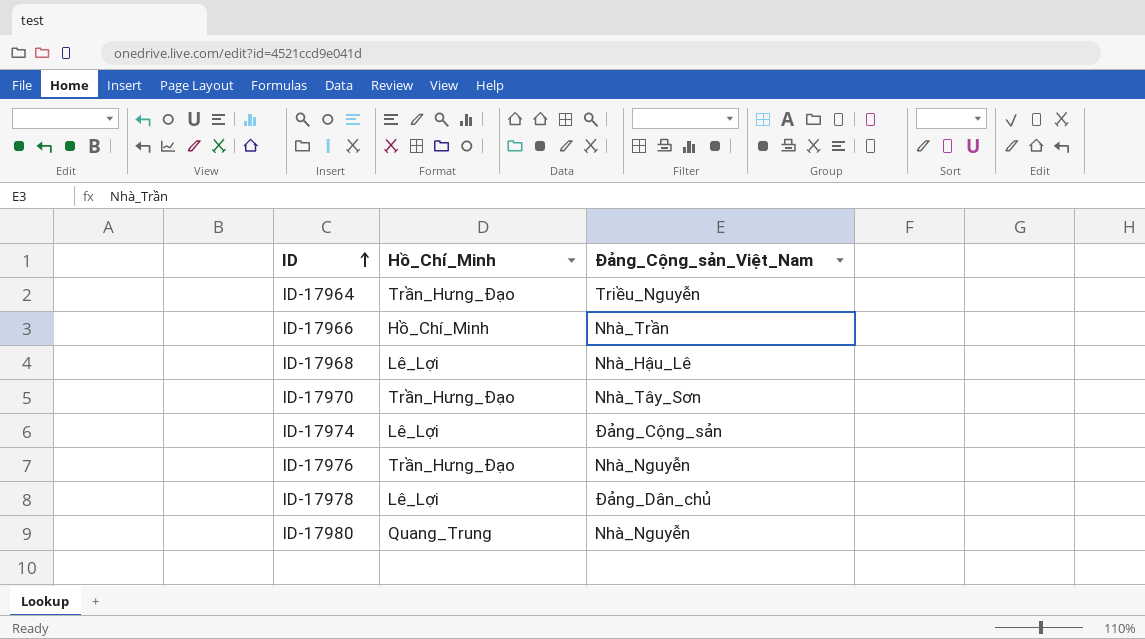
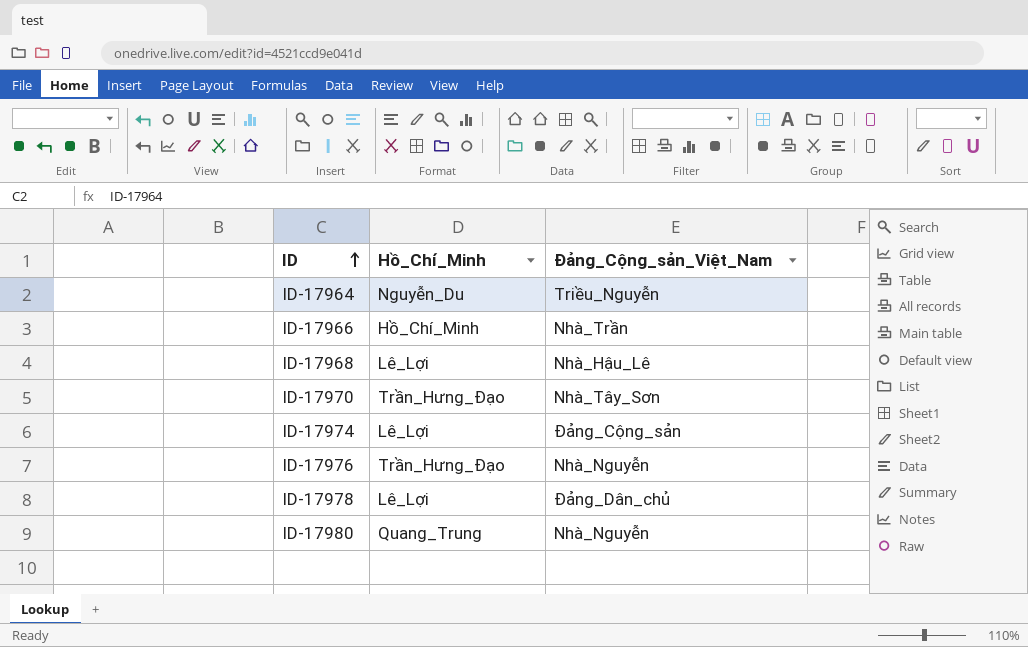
ID-17964 | Hồ_Chí_Minh: Trần_Hưng_Đạo -> Nguyễn_Du

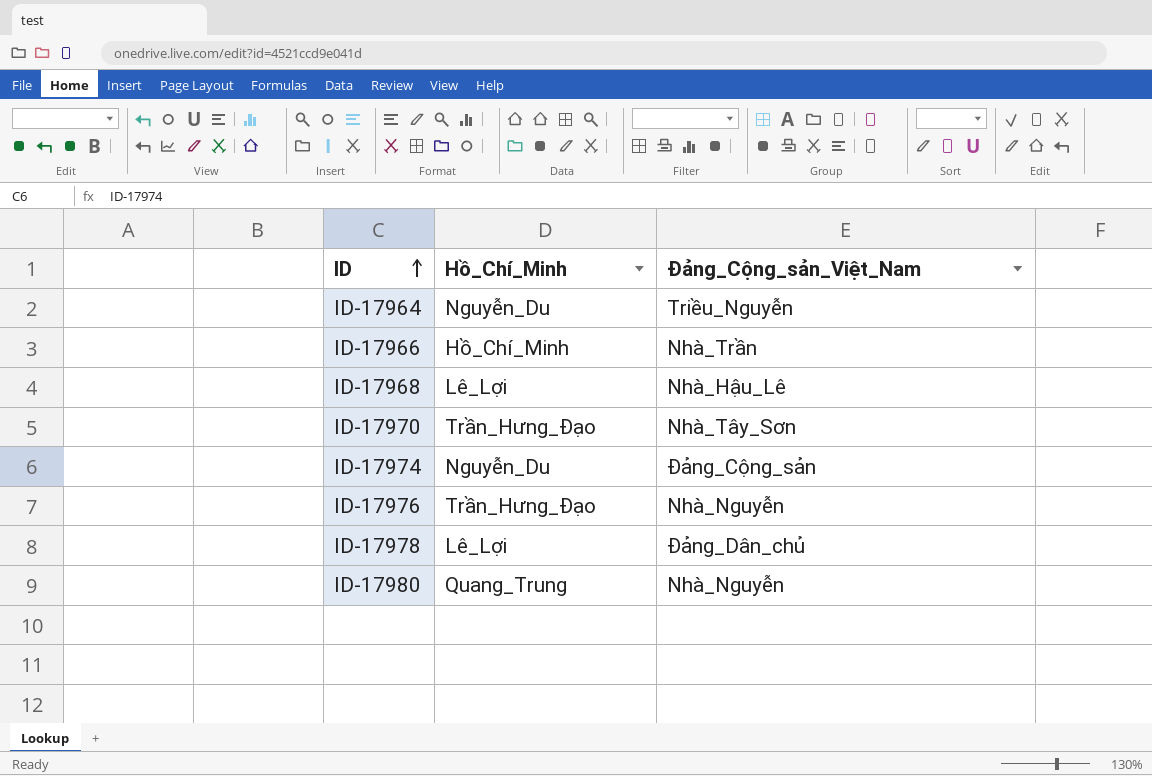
ID-17974 | Hồ_Chí_Minh: Lê_Lợi -> Nguyễn_Du

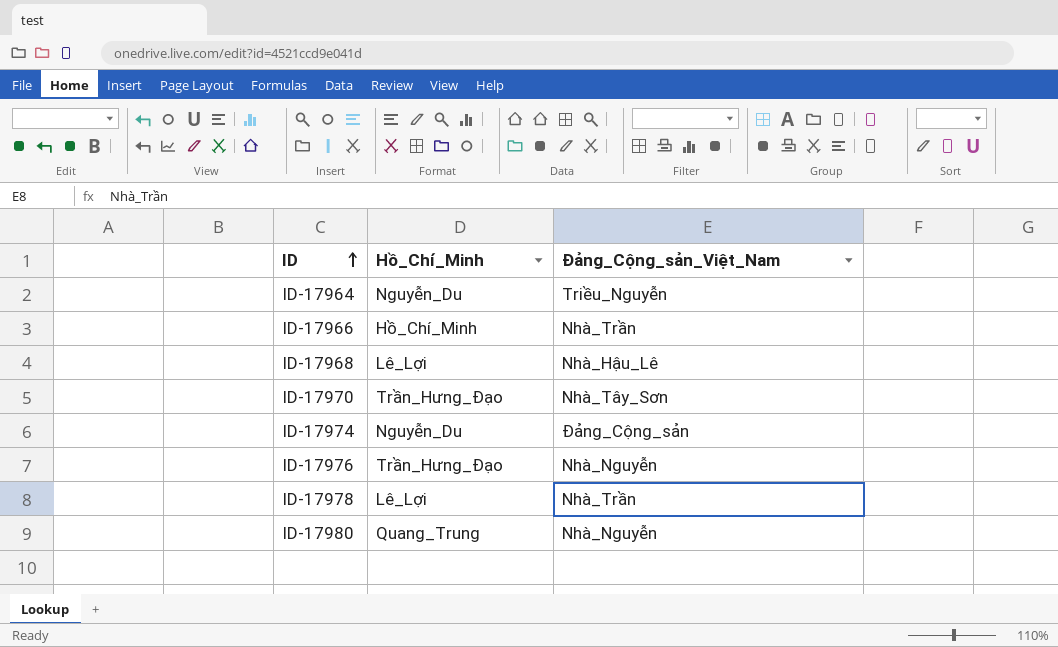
ID-17978 | Đảng_Cộng_sản_Việt_Nam: Đảng_Dân_chủ -> Nhà_Trần

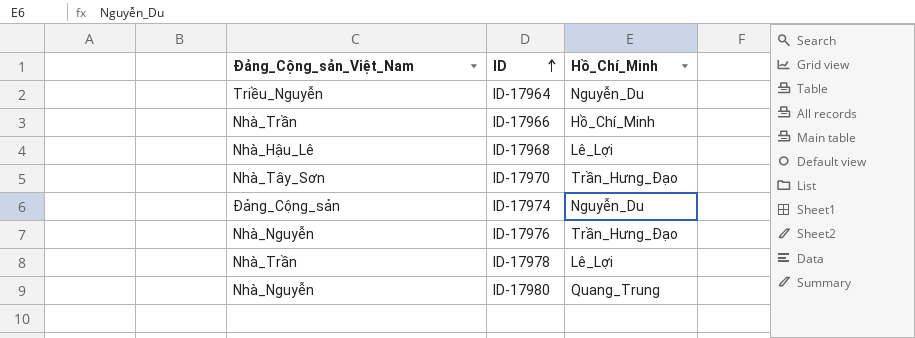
column Đảng_Cộng_sản_Việt_Nam | position: 3 -> 1

